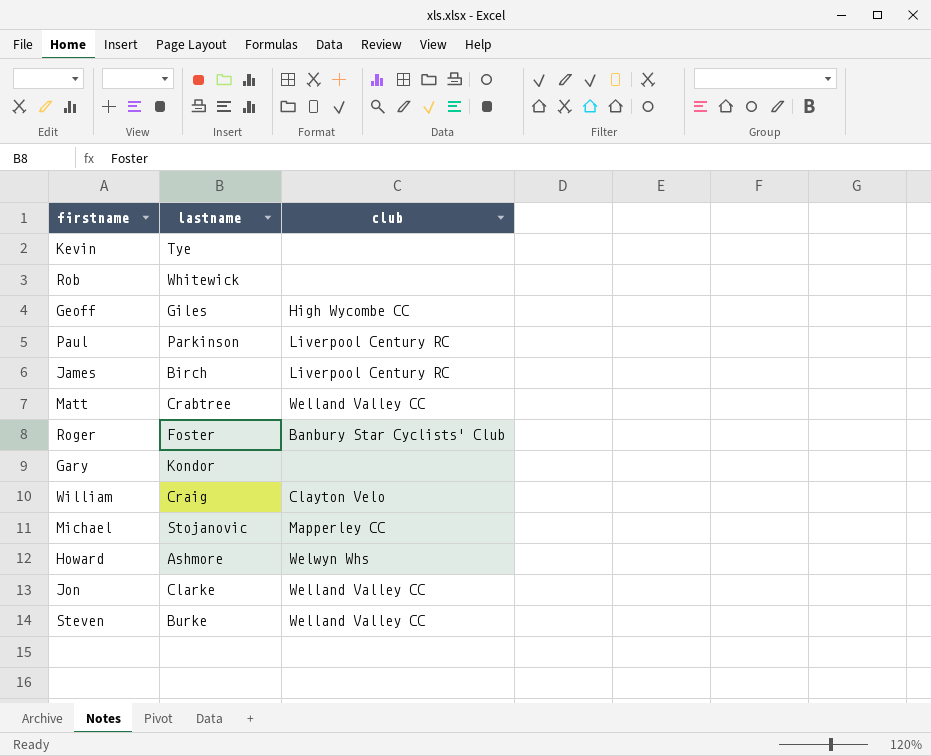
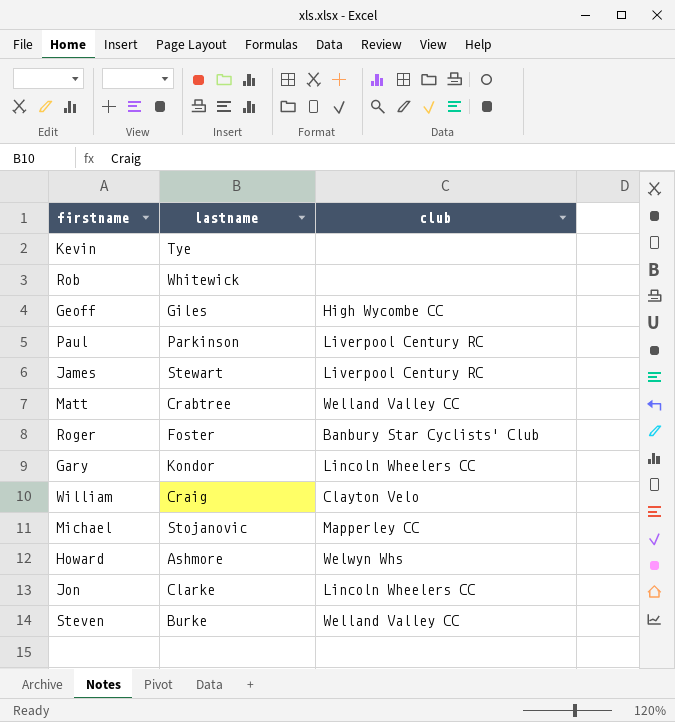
James | lastname: Birch -> Stewart
Gary | club: none -> Lincoln Wheelers CC
Jon | club: Welland Valley CC -> Lincoln Wheelers CC

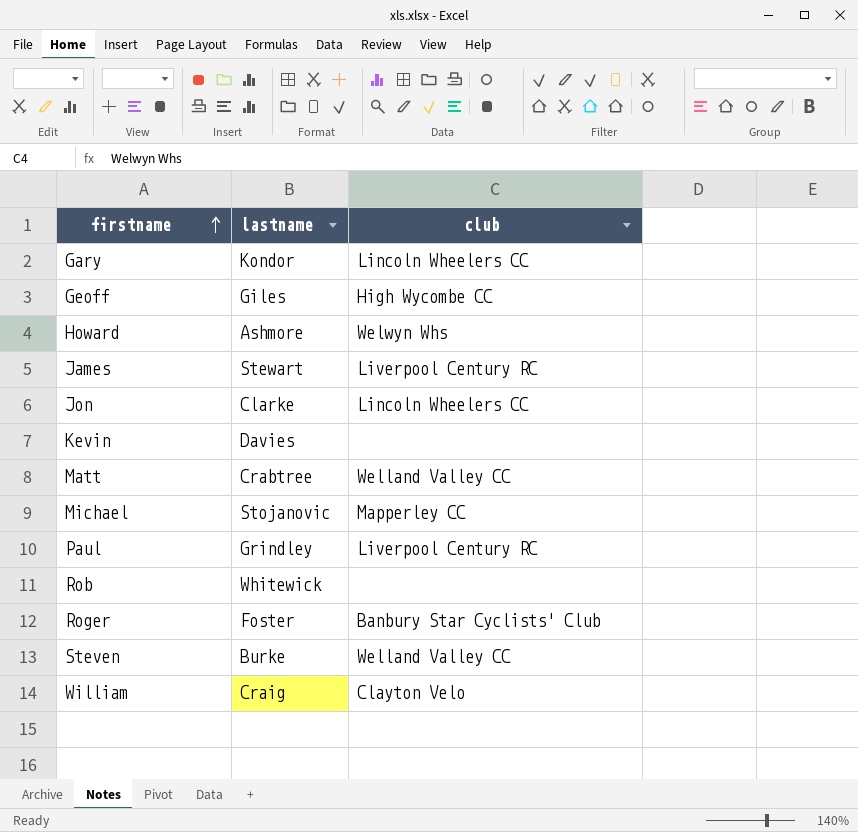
row order: none -> firstname ascending
Kevin | lastname: Tye -> Davies
Paul | lastname: Parkinson -> Grindley

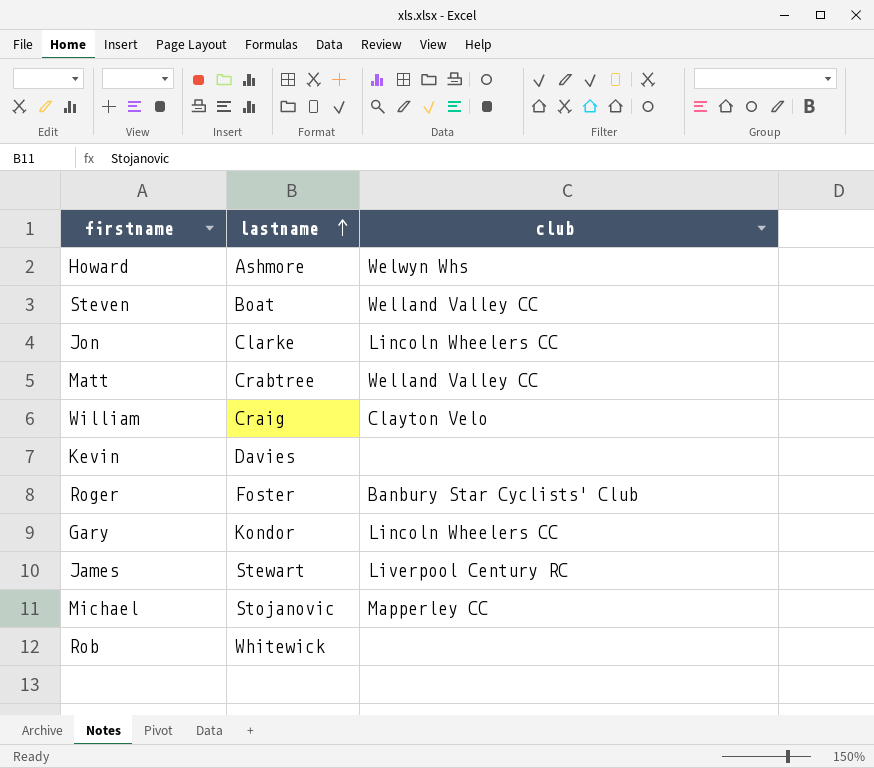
row order: firstname ascending -> lastname ascending
row Geoff: Giles | High Wycombe CC -> none
row Paul: Grindley | Liverpool Century RC -> none
Steven | lastname: Burke -> Boat

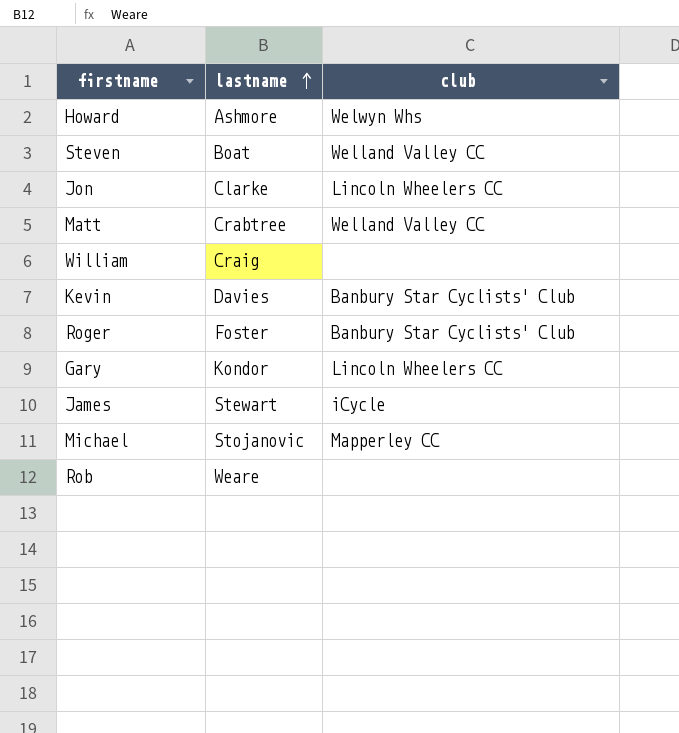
William | club: Clayton Velo -> none
Kevin | club: none -> Banbury Star Cyclists' Club
James | club: Liverpool Century RC -> iCycle
Rob | lastname: Whitewick -> Weare

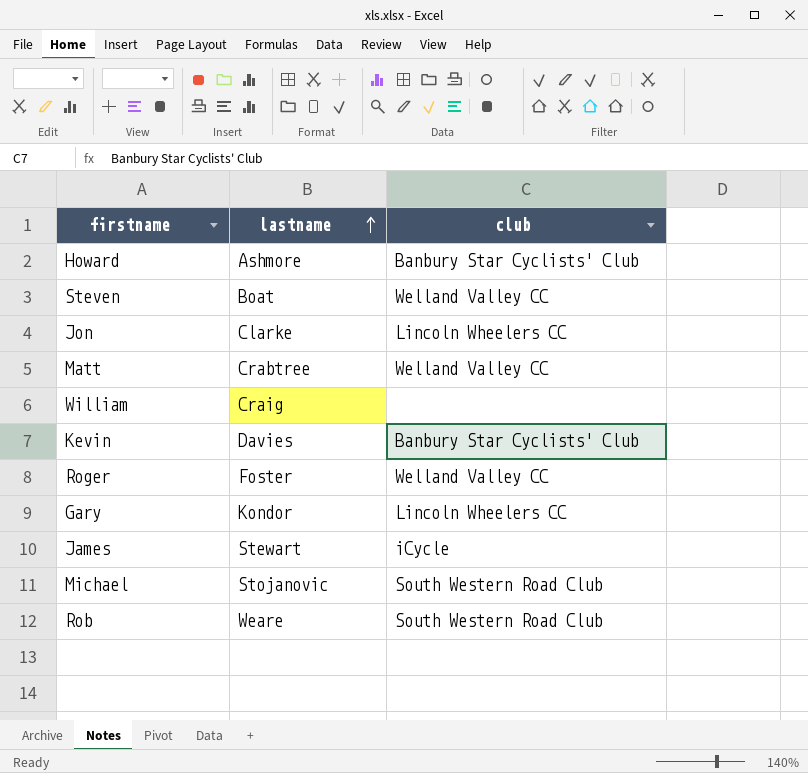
Howard | club: Welwyn Whs -> Banbury Star Cyclists' Club
Roger | club: Banbury Star Cyclists' Club -> Welland Valley CC
Michael | club: Mapperley CC -> South Western Road Club
Rob | club: none -> South Western Road Club

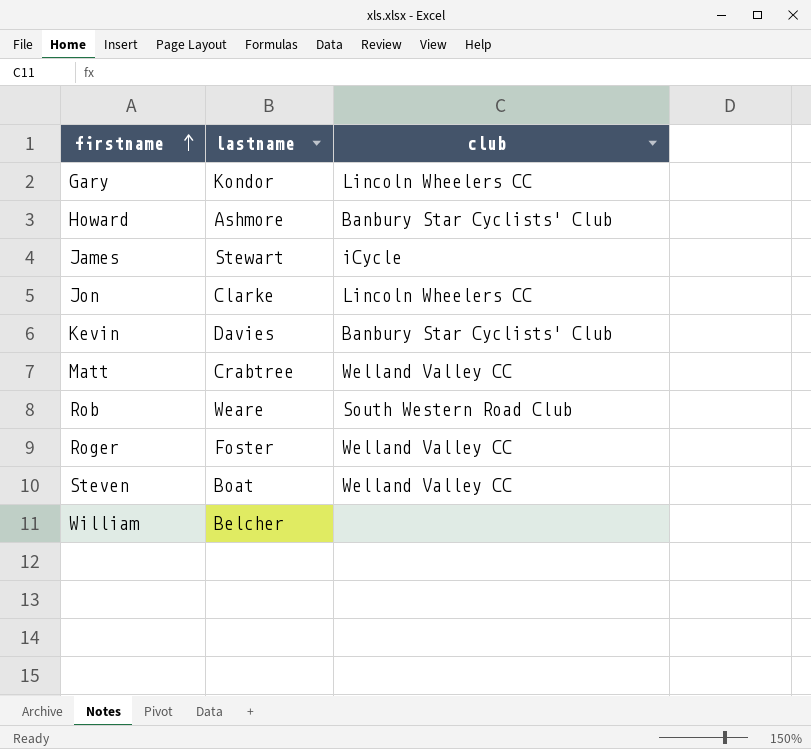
row order: lastname ascending -> firstname ascending
row Michael: Stojanovic | South Western Road Club -> none
William | lastname: Craig -> Belcher

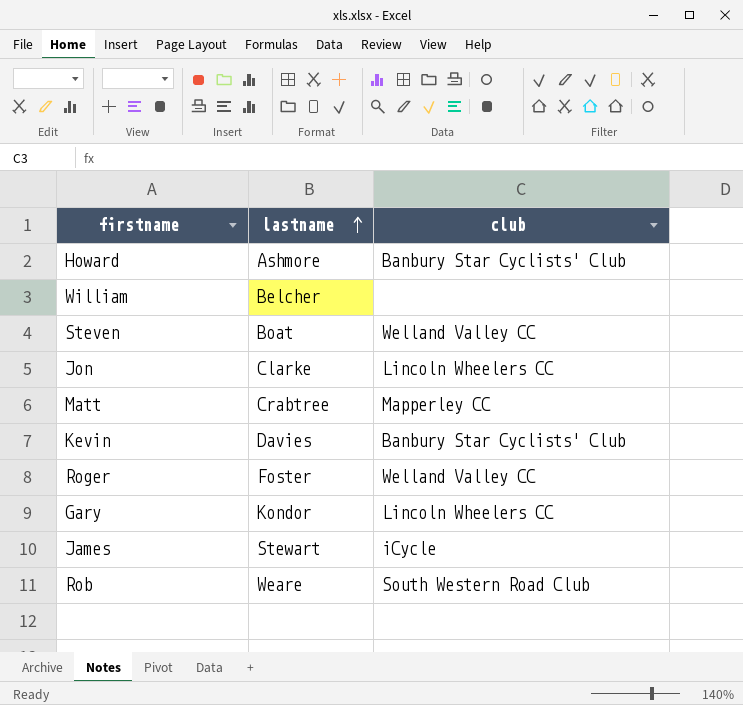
row order: firstname ascending -> lastname ascending
Matt | club: Welland Valley CC -> Mapperley CC

